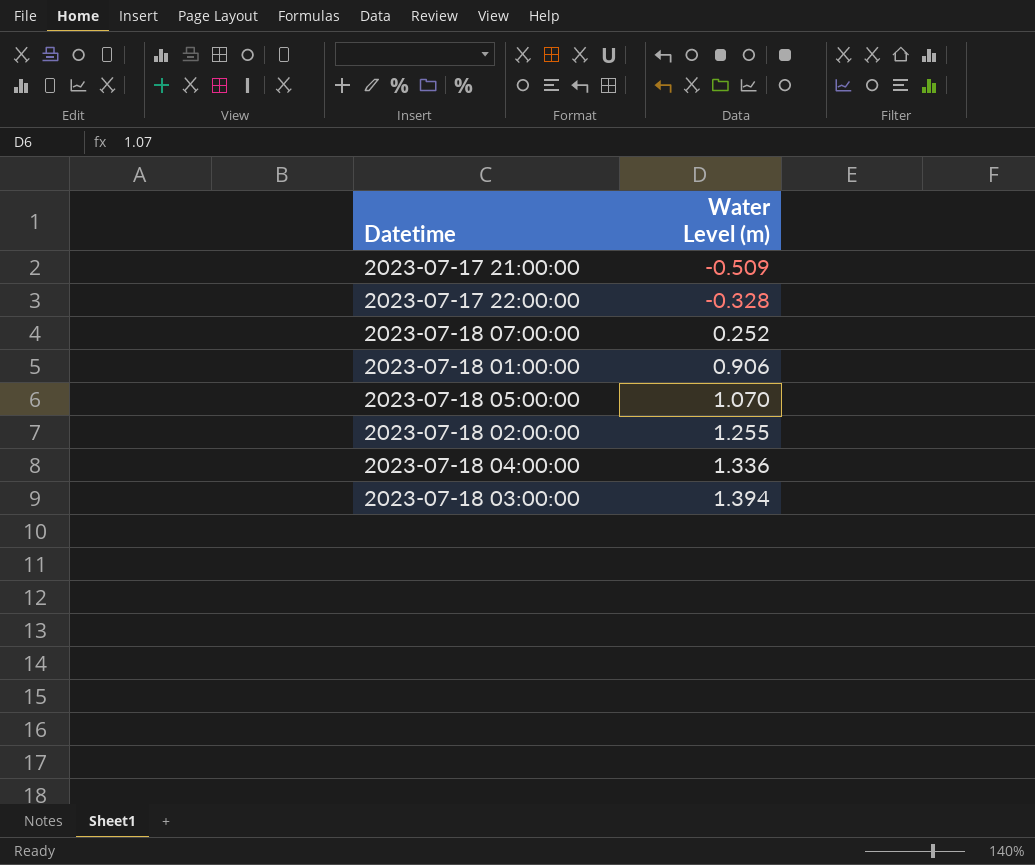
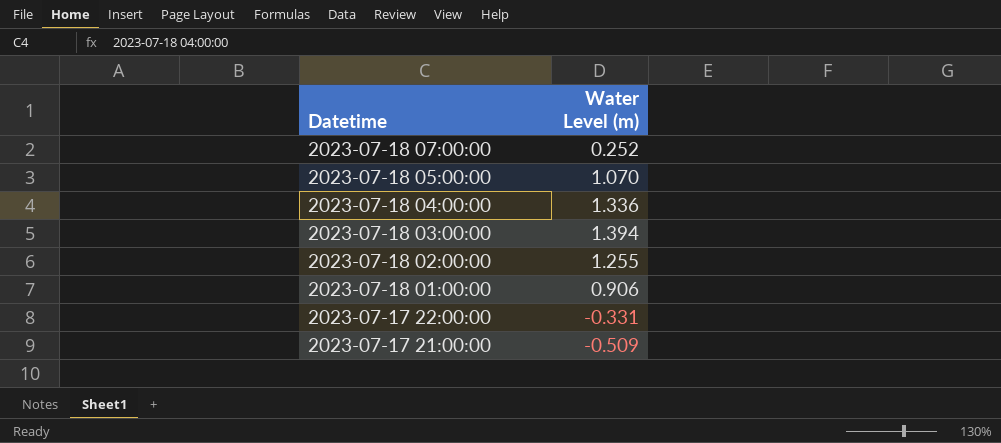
row order: Water Level (m) ascending -> Datetime descending
2023-07-17 22:00:00 | Water Level (m): -0.328 -> -0.331

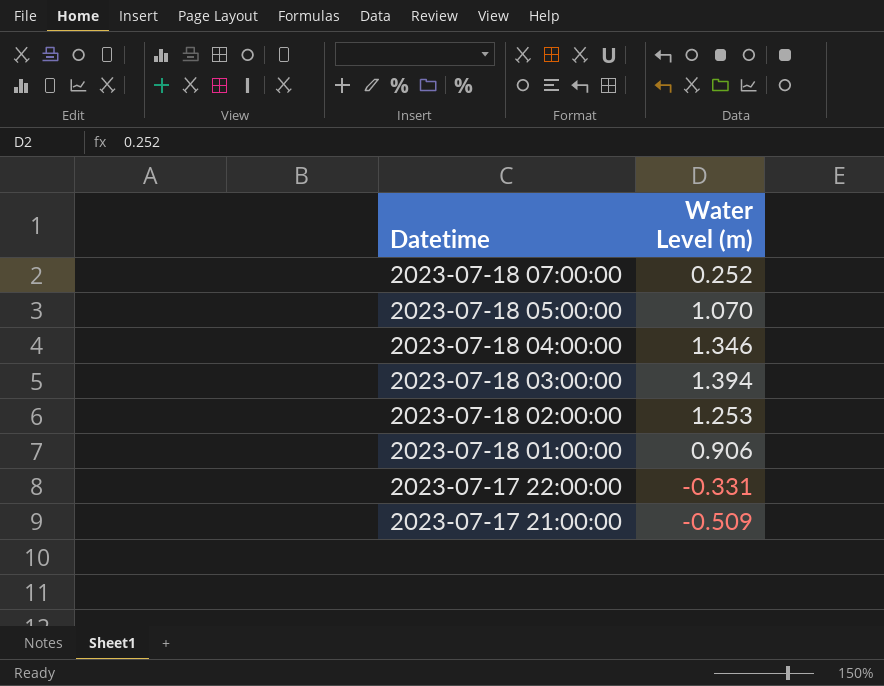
2023-07-18 04:00:00 | Water Level (m): 1.336 -> 1.346
2023-07-18 02:00:00 | Water Level (m): 1.255 -> 1.253

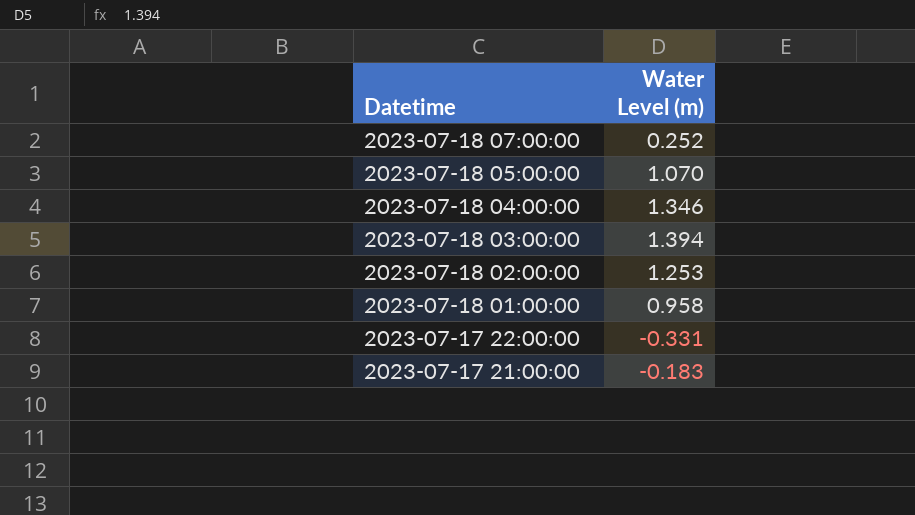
2023-07-18 01:00:00 | Water Level (m): 0.906 -> 0.958
2023-07-17 21:00:00 | Water Level (m): -0.509 -> -0.183

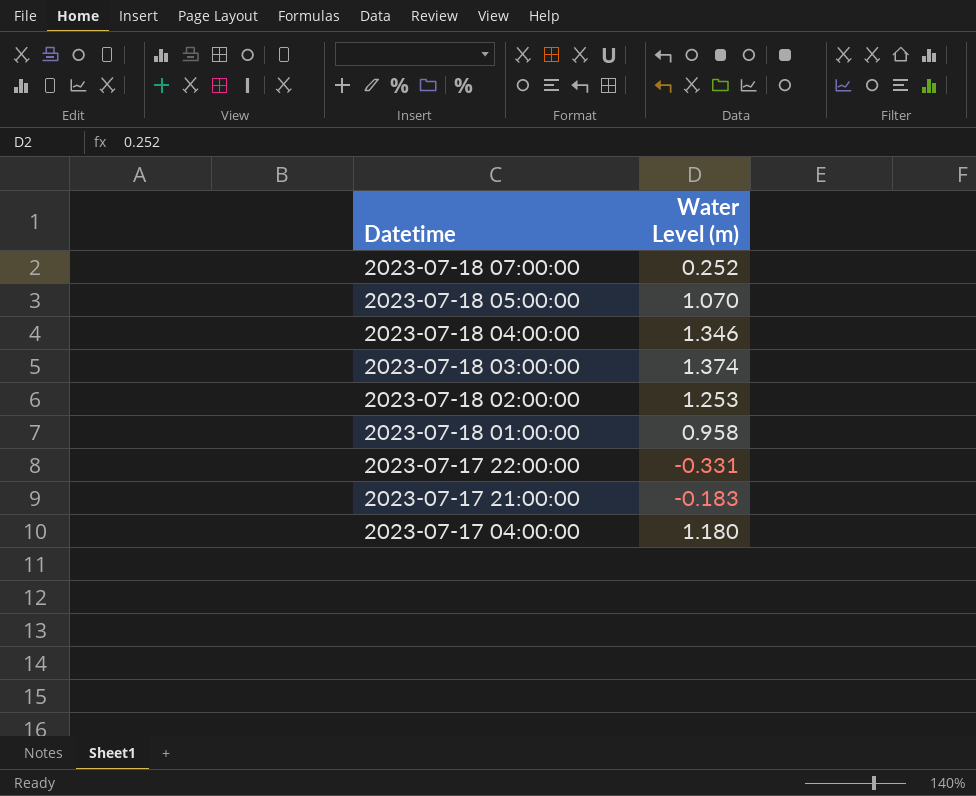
2023-07-18 03:00:00 | Water Level (m): 1.394 -> 1.374
row 2023-07-17 04:00:00: none -> 1.180

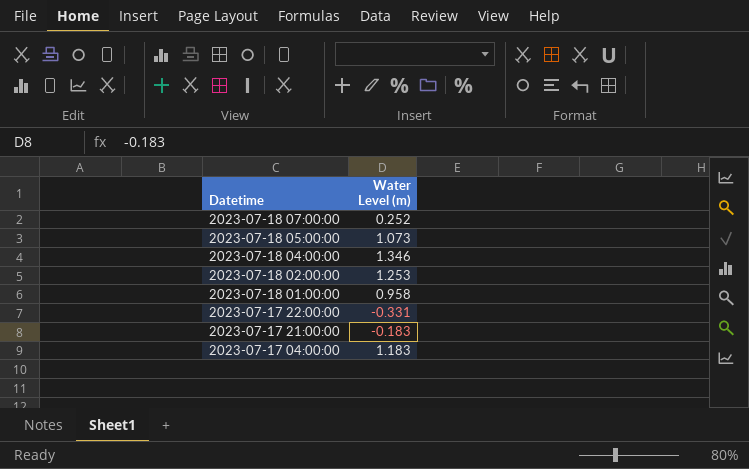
row 2023-07-18 03:00:00: 1.374 -> none
2023-07-18 05:00:00 | Water Level (m): 1.070 -> 1.073
2023-07-17 04:00:00 | Water Level (m): 1.180 -> 1.183

